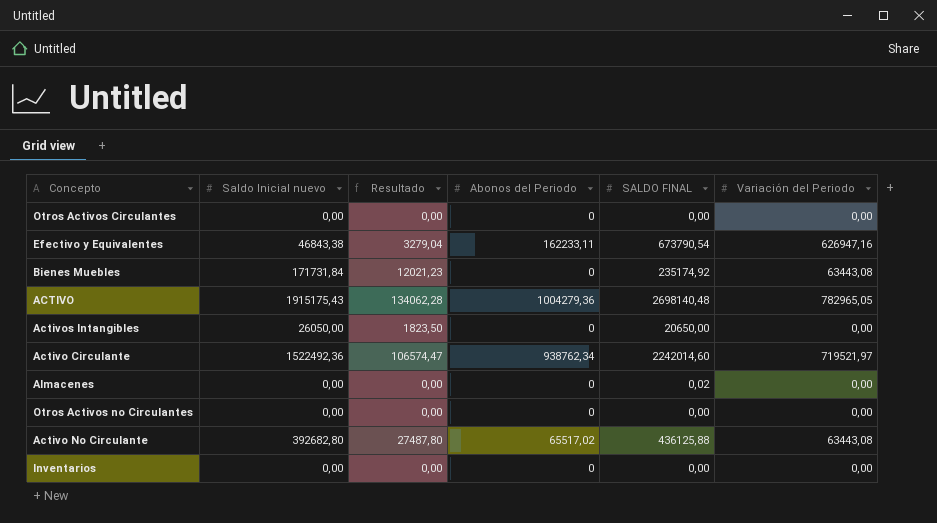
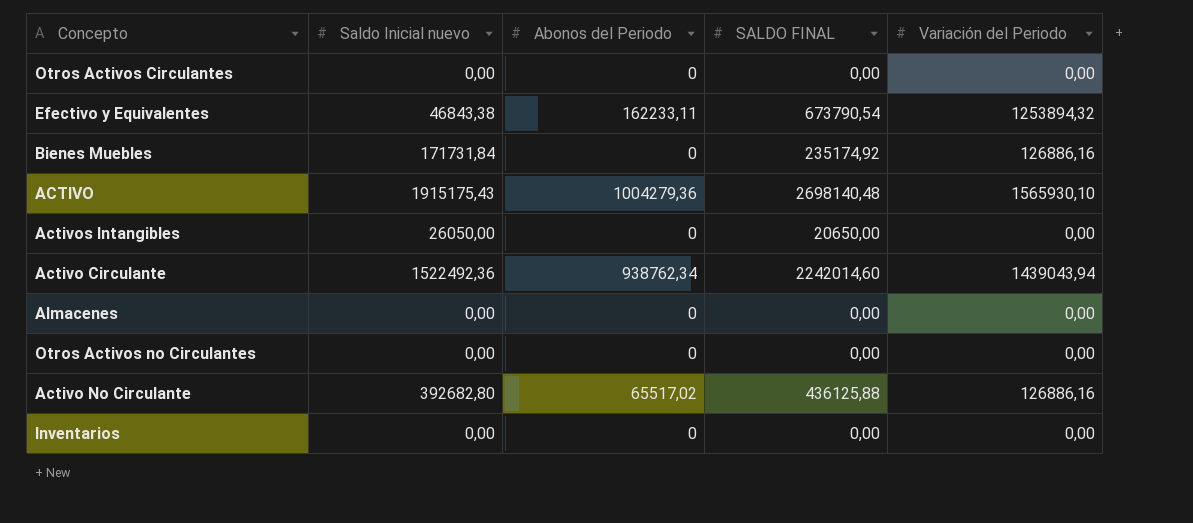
column Resultado | formula: [Saldo Inicial nuevo] * 0,07 -> none
Efectivo y Equivalentes | Variación del Periodo: 626947,16 -> 1253894,32
Bienes Muebles | Variación del Periodo: 63443,08 -> 126886,16
ACTIVO | Variación del Periodo: 782965,05 -> 1565930,10
Activo Circulante | Variación del Periodo: 719521,97 -> 1439043,94
Almacenes | SALDO FINAL: 0,02 -> 0,00
Activo No Circulante | Variación del Periodo: 63443,08 -> 126886,16

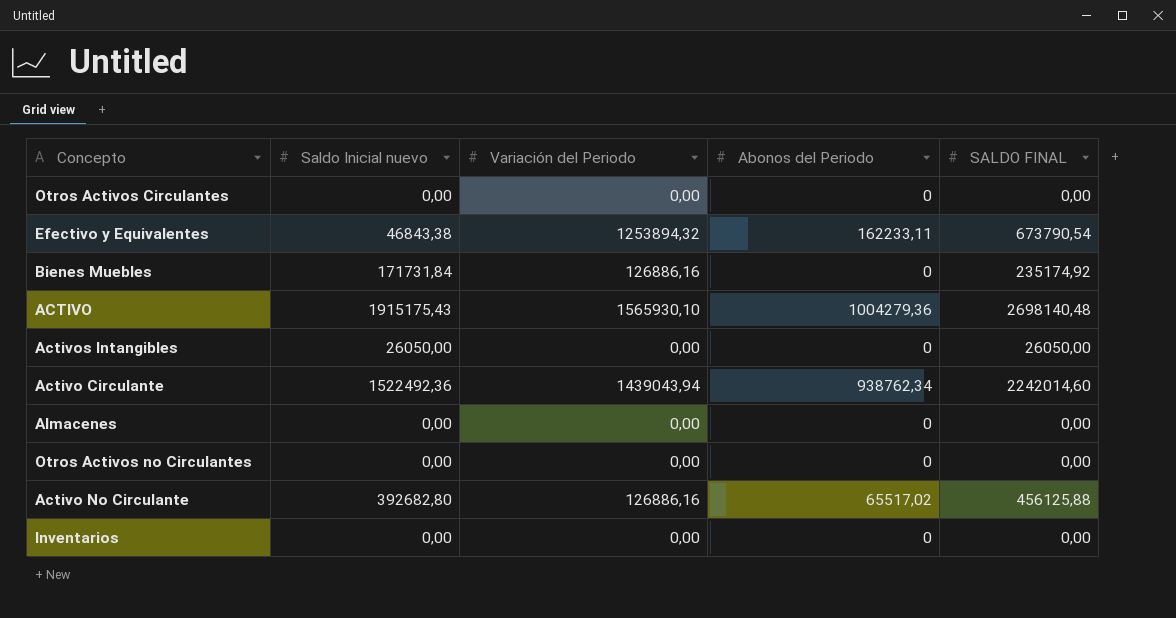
column Variación del Periodo | position: 5 -> 3
Activos Intangibles | SALDO FINAL: 20650,00 -> 26050,00
Activo No Circulante | SALDO FINAL: 436125,88 -> 456125,88

